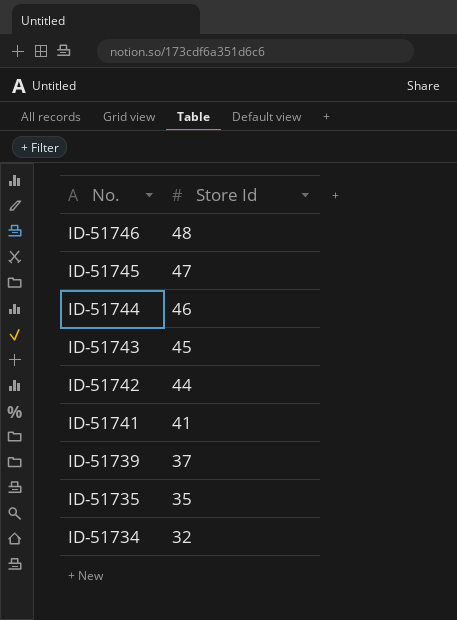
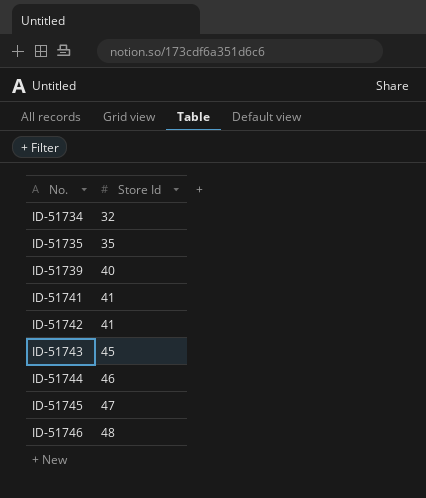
row order: No. descending -> No. ascending
ID-51739 | Store Id: 37 -> 40
ID-51742 | Store Id: 44 -> 41

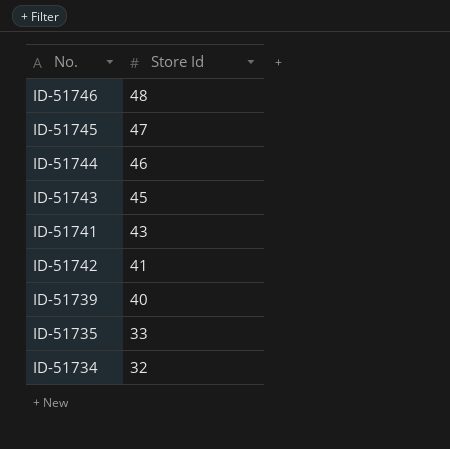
row order: No. ascending -> Store Id descending
ID-51741 | Store Id: 41 -> 43
ID-51735 | Store Id: 35 -> 33

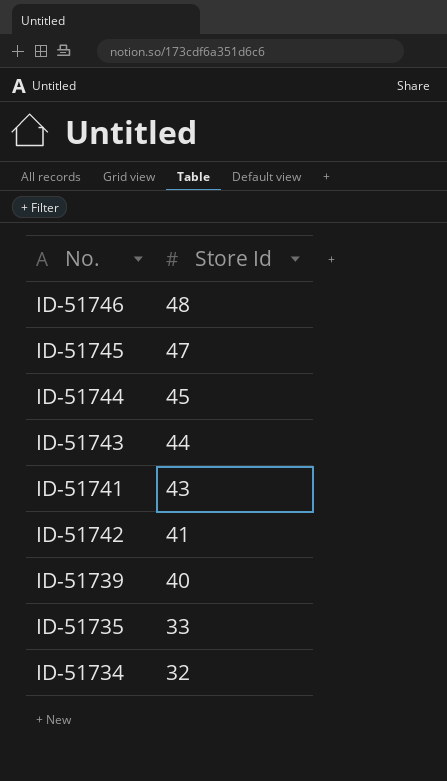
ID-51744 | Store Id: 46 -> 45
ID-51743 | Store Id: 45 -> 44

